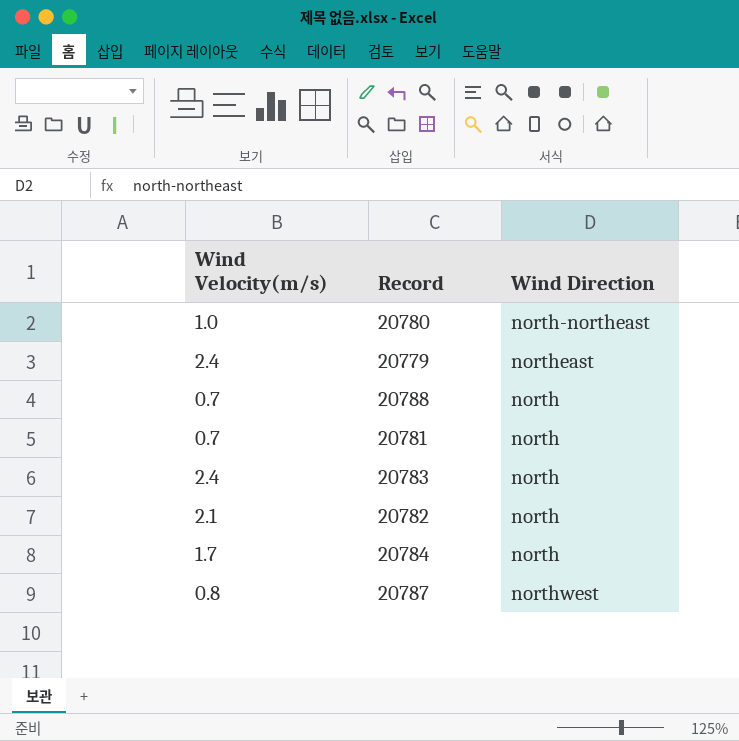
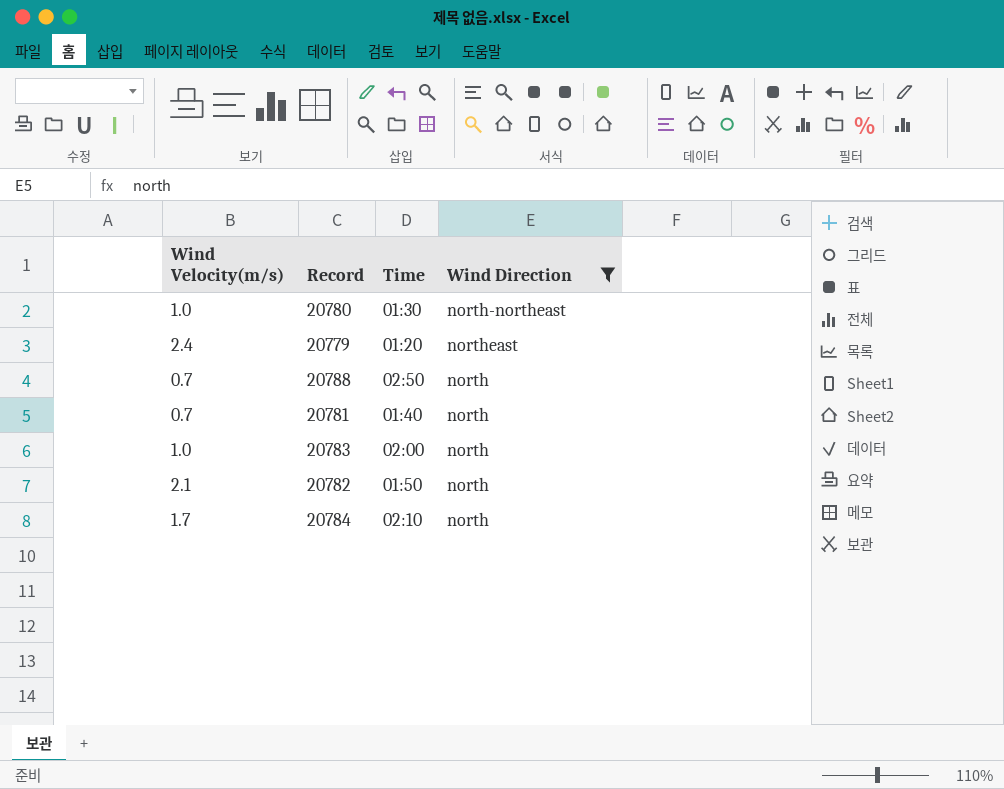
filter: none -> Wind Direction != northwest
column Time | position: none -> 3
20783 | Wind Velocity(m/s): 2.4 -> 1.0

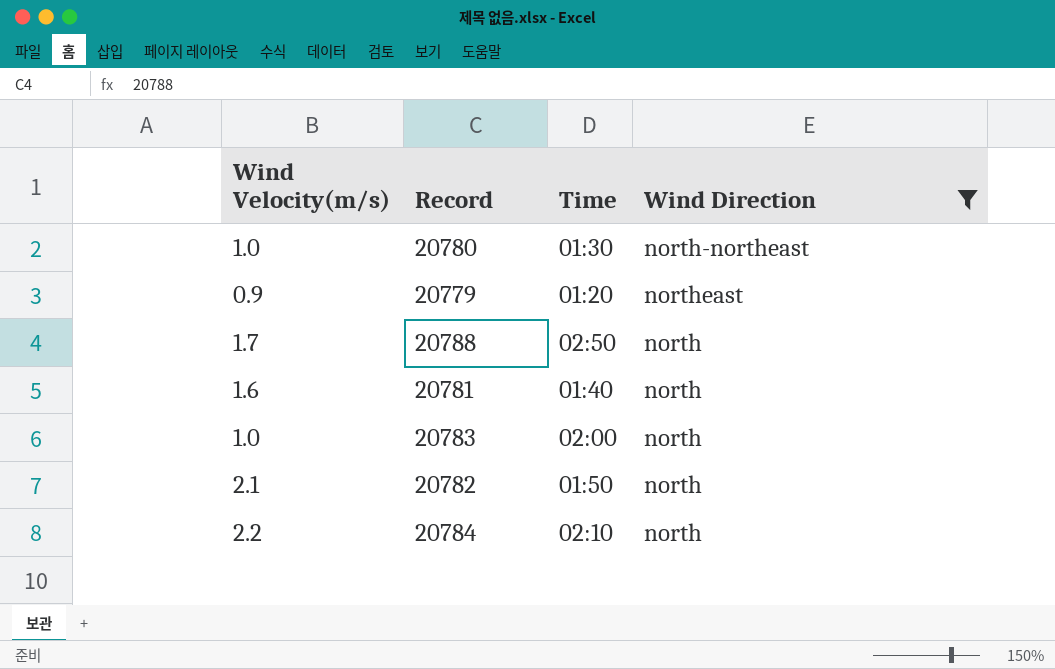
20779 | Wind Velocity(m/s): 2.4 -> 0.9
20788 | Wind Velocity(m/s): 0.7 -> 1.7
20781 | Wind Velocity(m/s): 0.7 -> 1.6
20784 | Wind Velocity(m/s): 1.7 -> 2.2

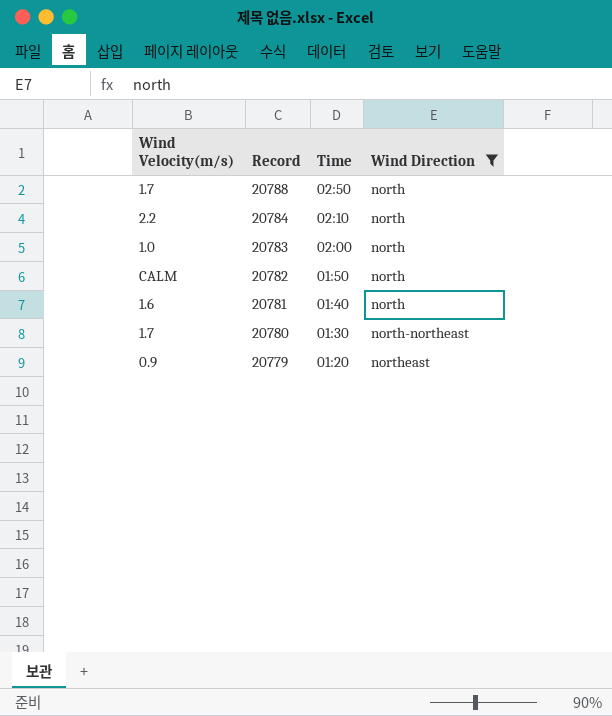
row order: none -> Record descending
20782 | Wind Velocity(m/s): 2.1 -> CALM
20780 | Wind Velocity(m/s): 1.0 -> 1.7

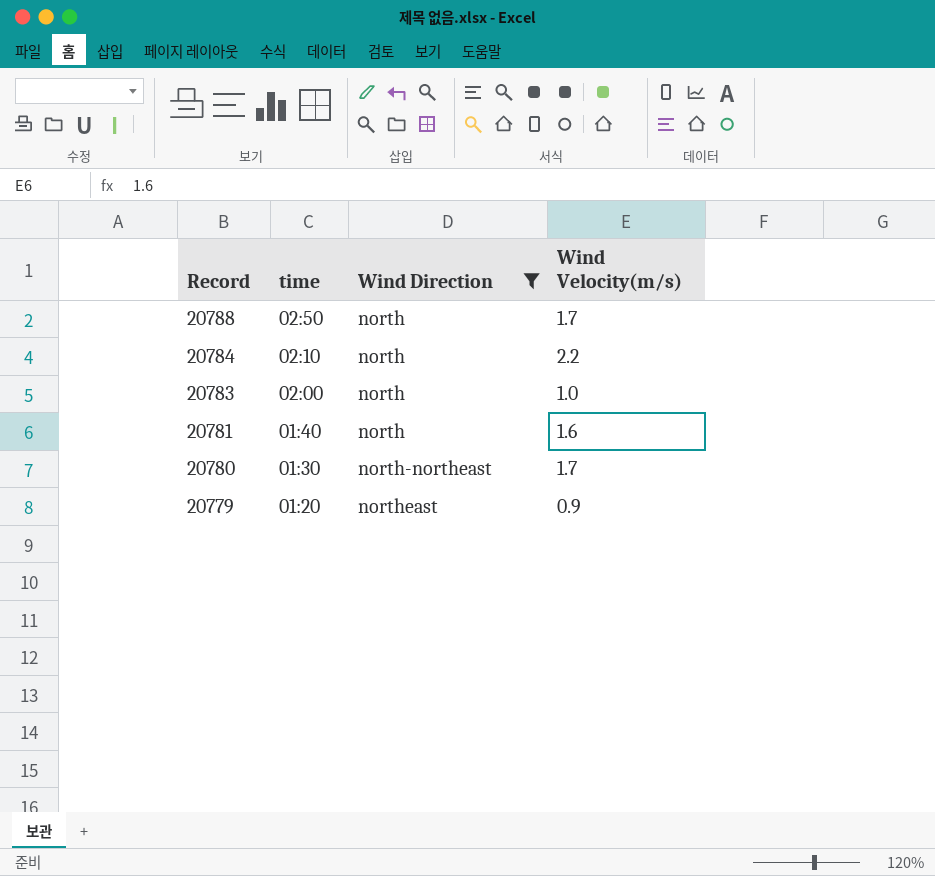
column name: Time -> time
column Wind Velocity(m/s) | position: 1 -> 4
row 20782: CALM | 01:50 | north -> none

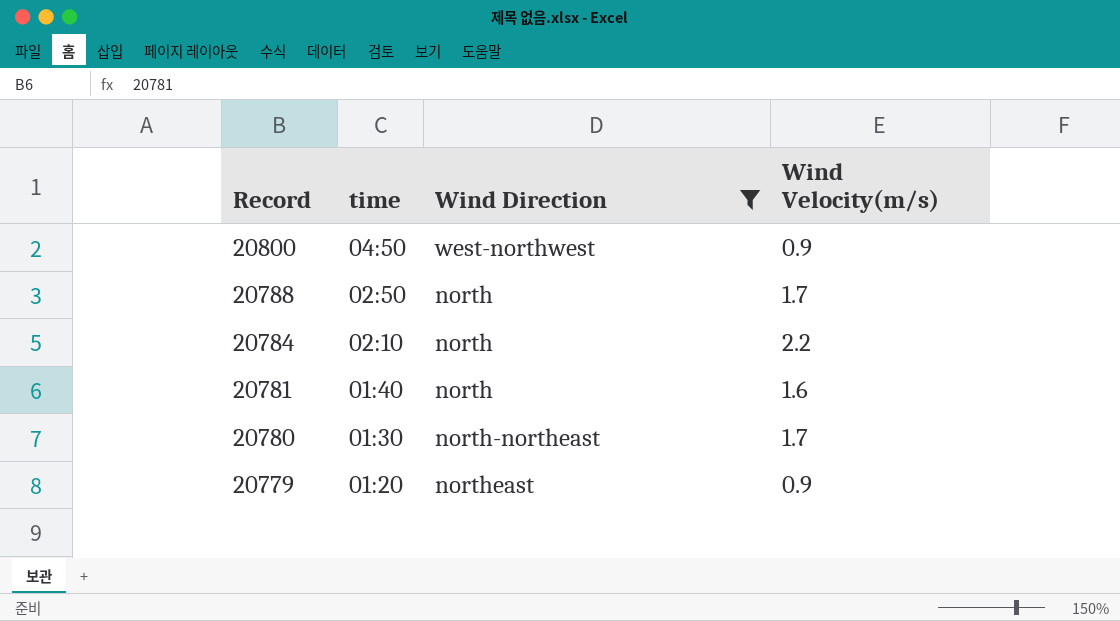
row 20783: 02:00 | north | 1.0 -> none
row 20800: none -> 04:50 | west-northwest | 0.9

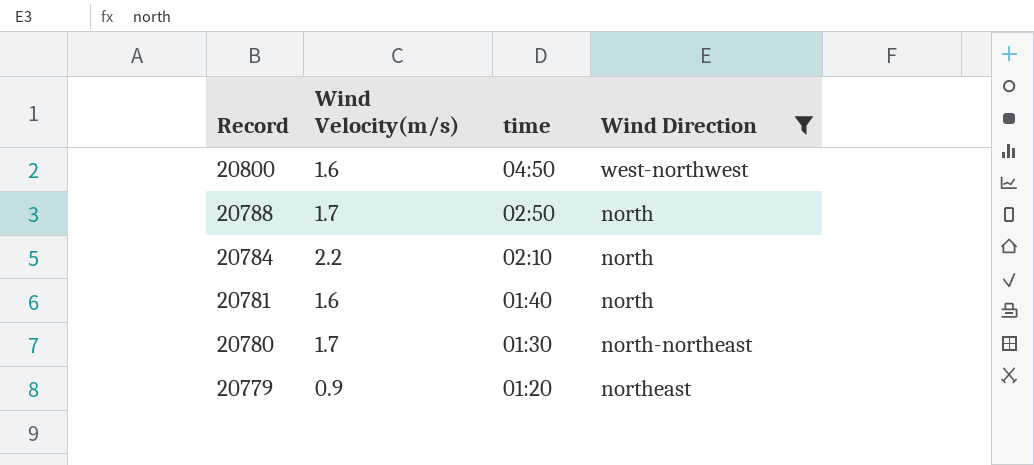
column Wind Velocity(m/s) | position: 4 -> 2
20800 | Wind Velocity(m/s): 0.9 -> 1.6

